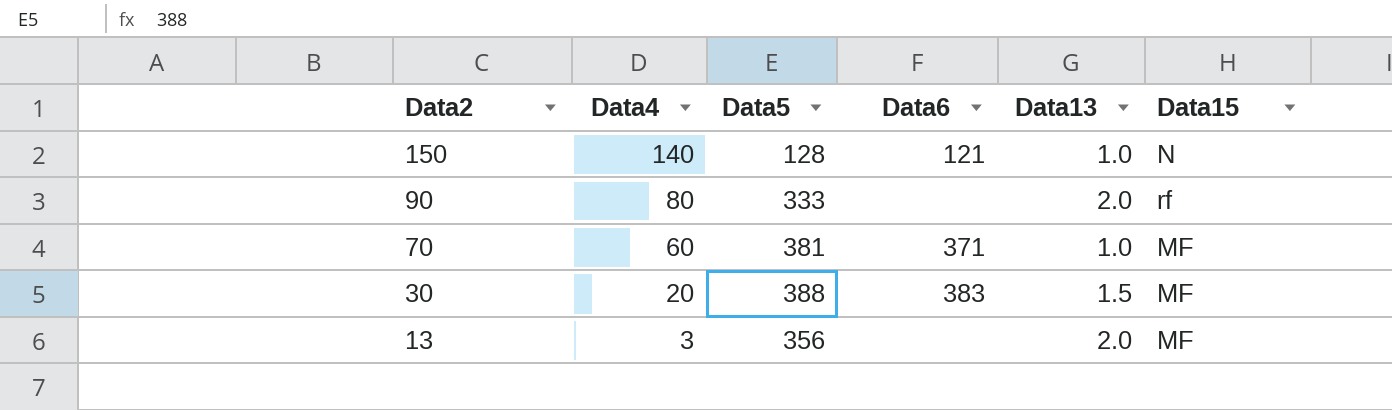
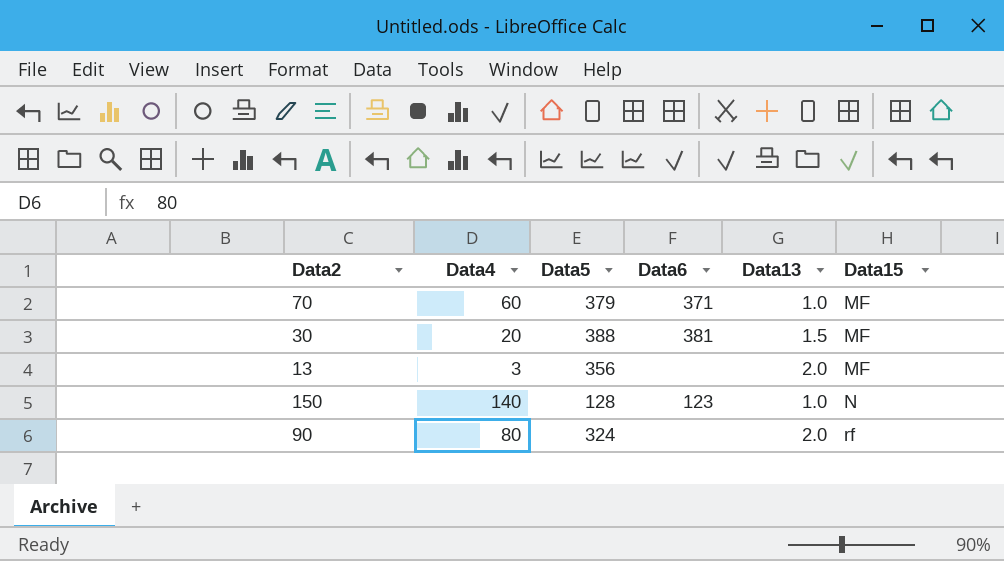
row order: Data2 descending -> Data15 ascending
70 | Data5: 381 -> 379
30 | Data6: 383 -> 381
150 | Data6: 121 -> 123
90 | Data5: 333 -> 324

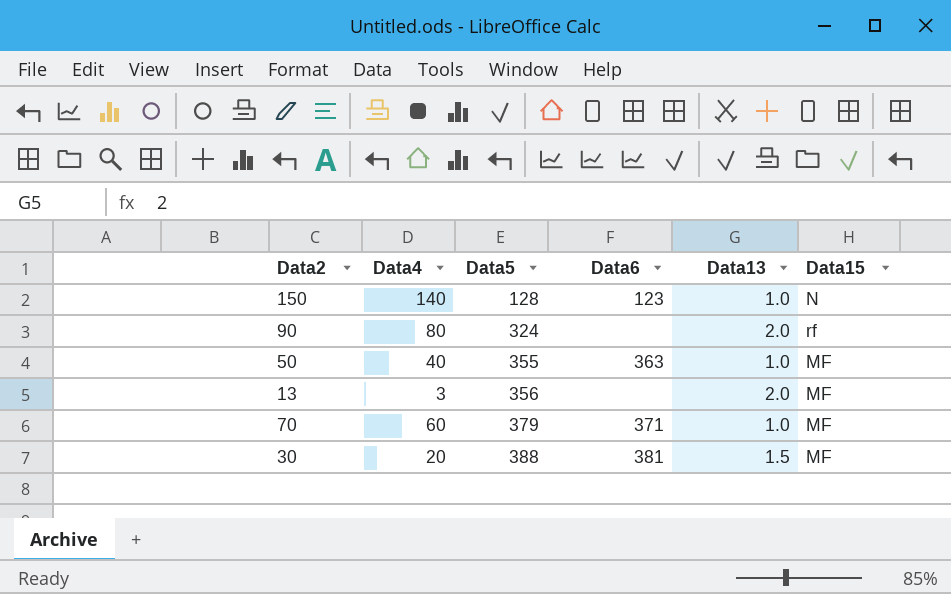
row order: Data15 ascending -> Data5 ascending
row 50: none -> 40 | 355 | 363 | 1.0 | MF

